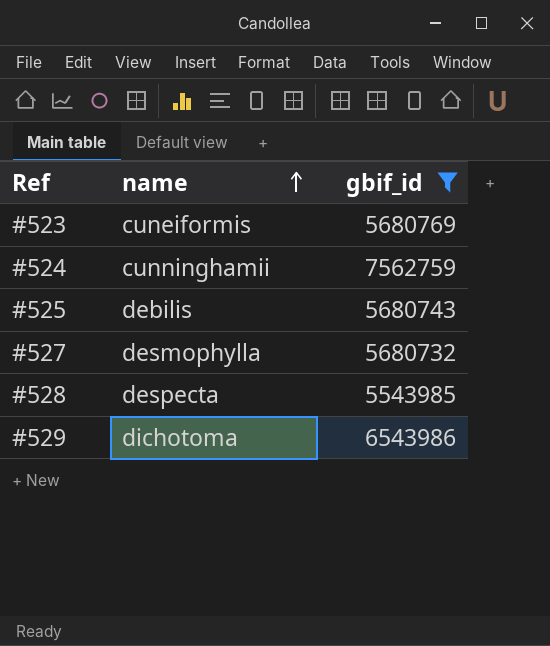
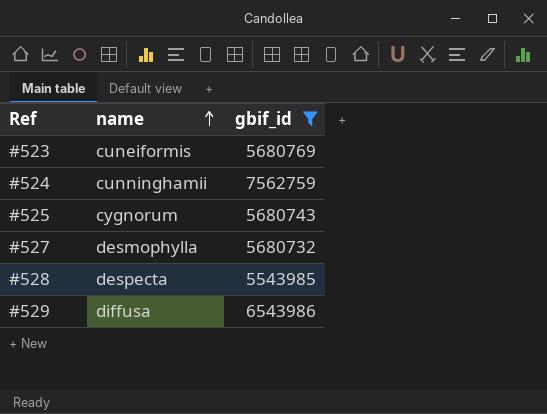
#525 | name: debilis -> cygnorum
#529 | name: dichotoma -> diffusa

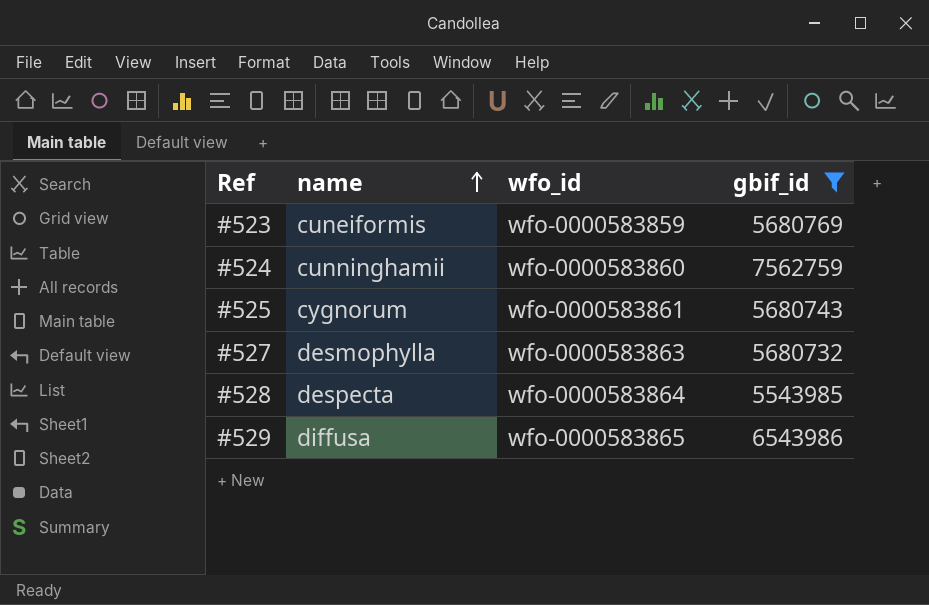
column wfo_id | position: none -> 3

